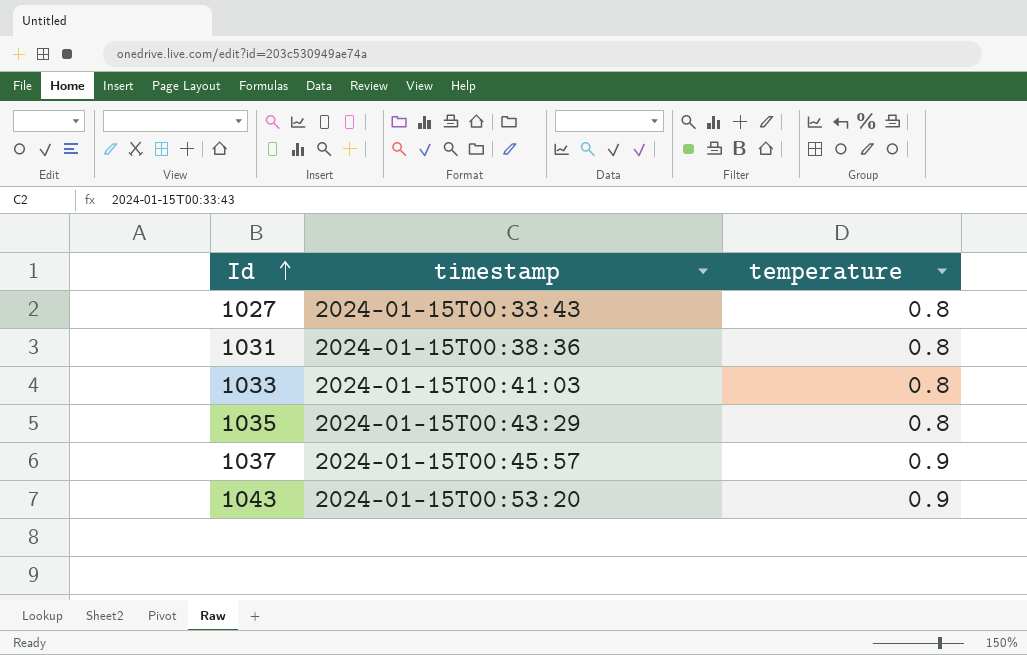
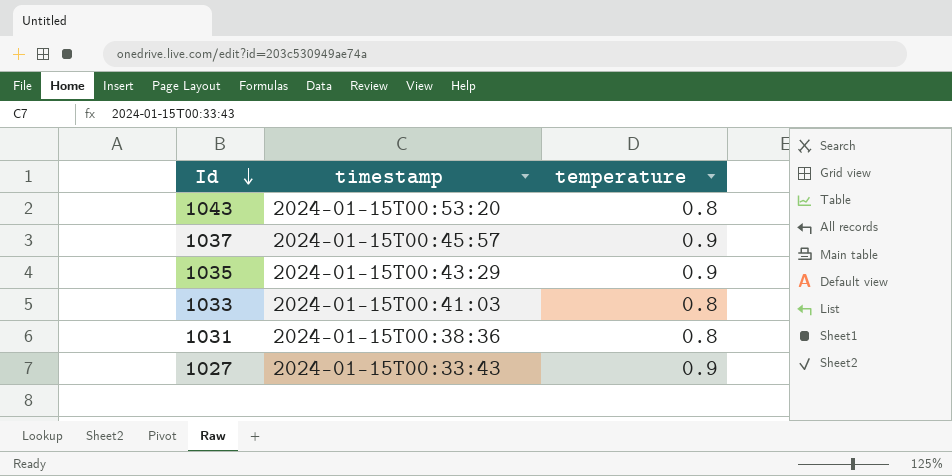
row order: Id ascending -> Id descending
1043 | temperature: 0.9 -> 0.8
1035 | temperature: 0.8 -> 0.9
1027 | temperature: 0.8 -> 0.9

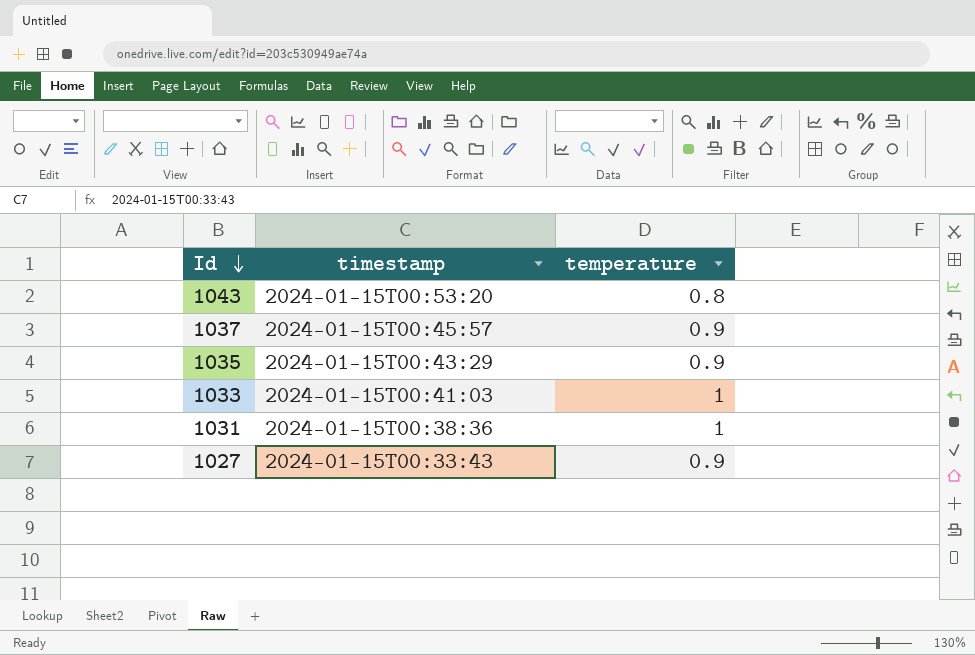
1033 | temperature: 0.8 -> 1
1031 | temperature: 0.8 -> 1

